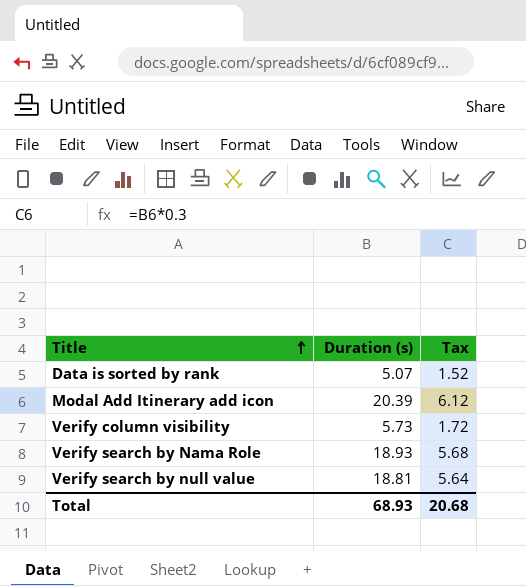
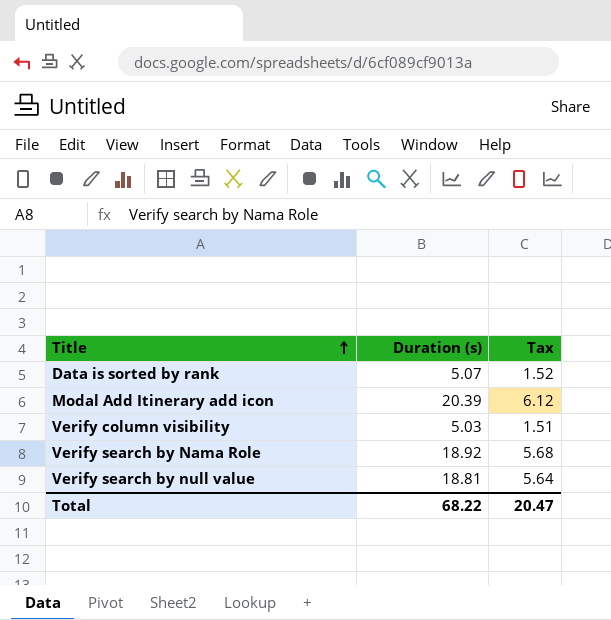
Verify column visibility | Duration (s): 5.73 -> 5.03
Verify column visibility | Tax: 1.72 -> 1.51
Verify search by Nama Role | Duration (s): 18.93 -> 18.92
Total | Duration (s): 68.93 -> 68.22
Total | Tax: 20.68 -> 20.47

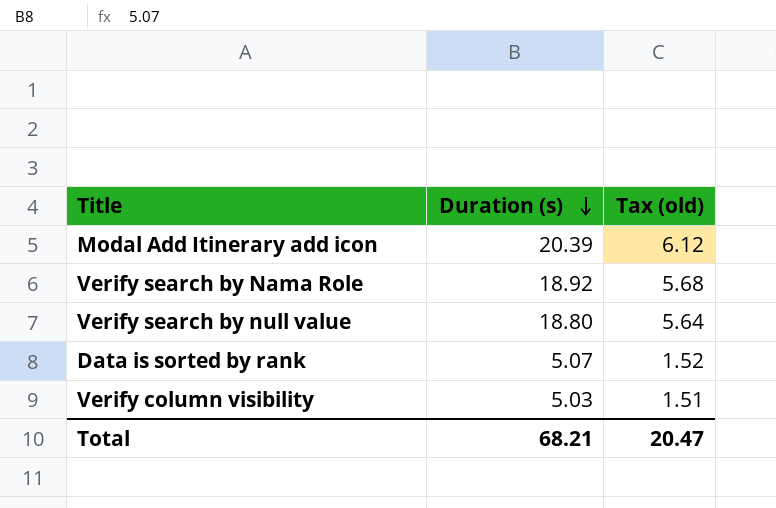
row order: Title ascending -> Duration (s) descending
column name: Tax -> Tax (old)
Verify search by null value | Duration (s): 18.81 -> 18.80
Total | Duration (s): 68.22 -> 68.21

